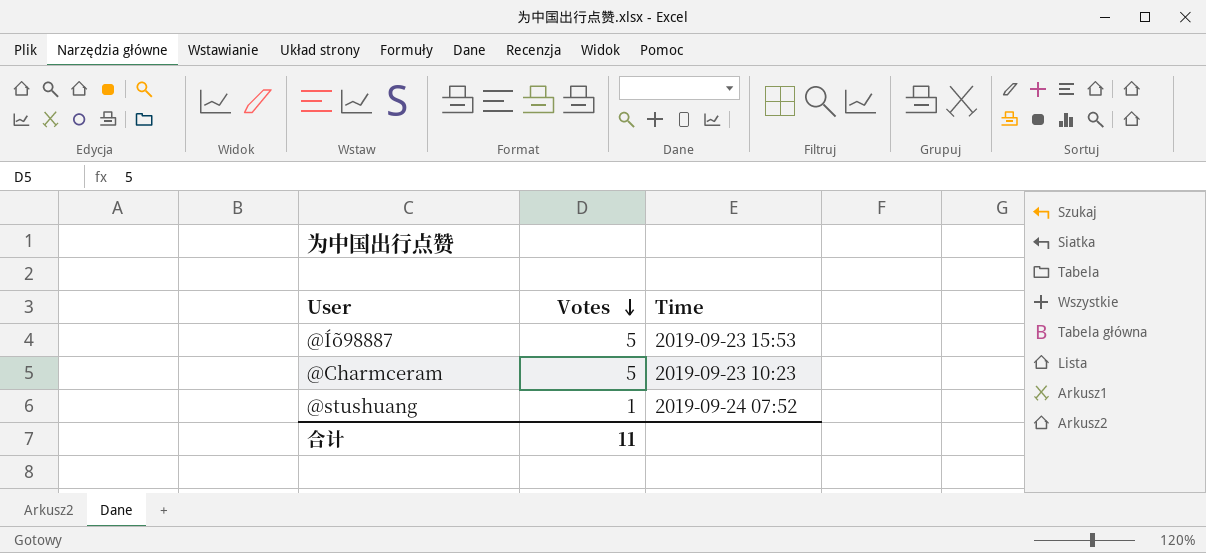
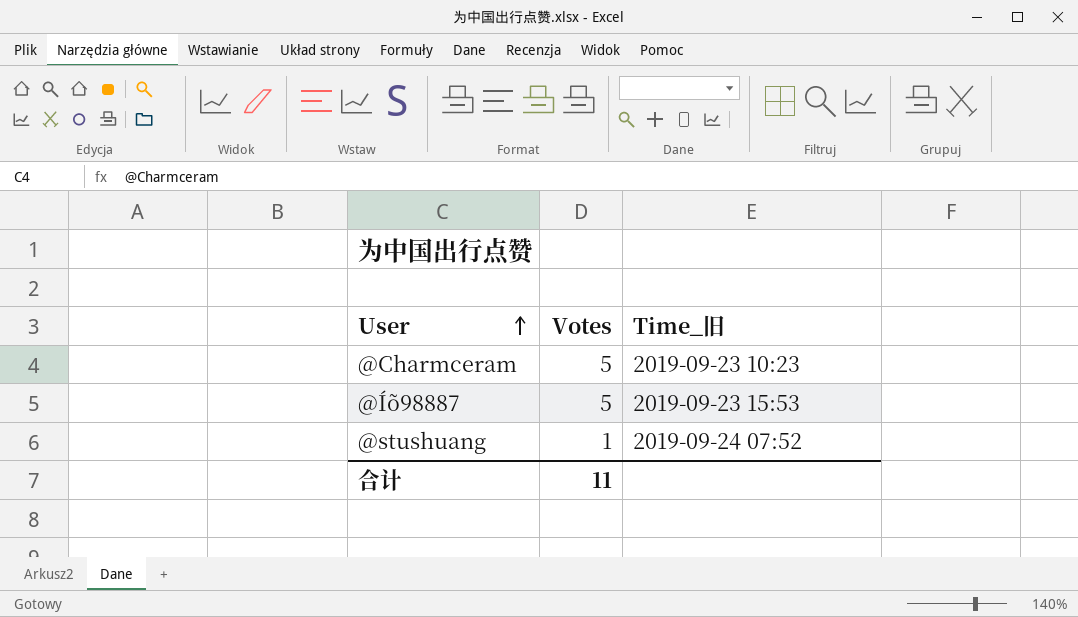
row order: Votes descending -> User ascending
column name: Time -> Time_旧

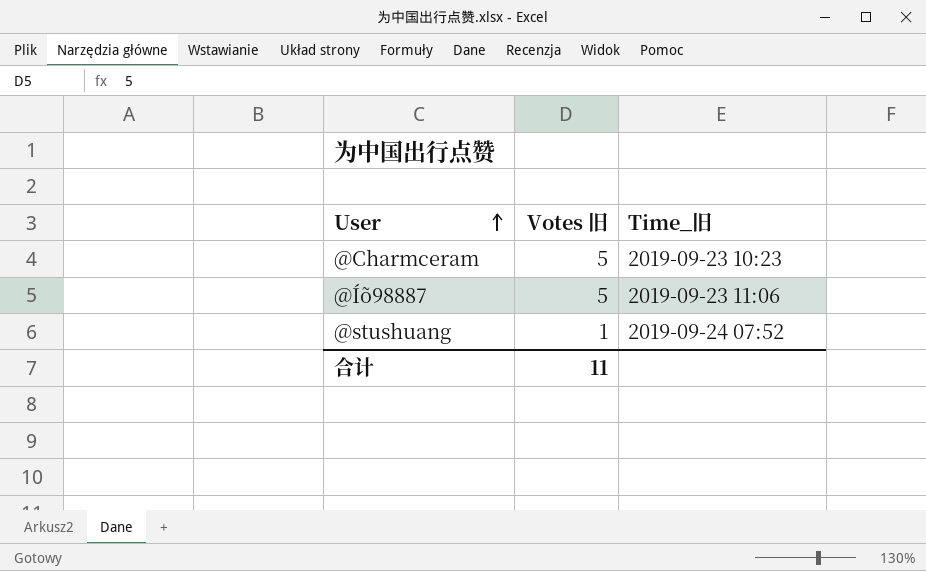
column name: Votes -> Votes 旧
@Íõ98887 | Time_旧: 2019-09-23 15:53 -> 2019-09-23 11:06

